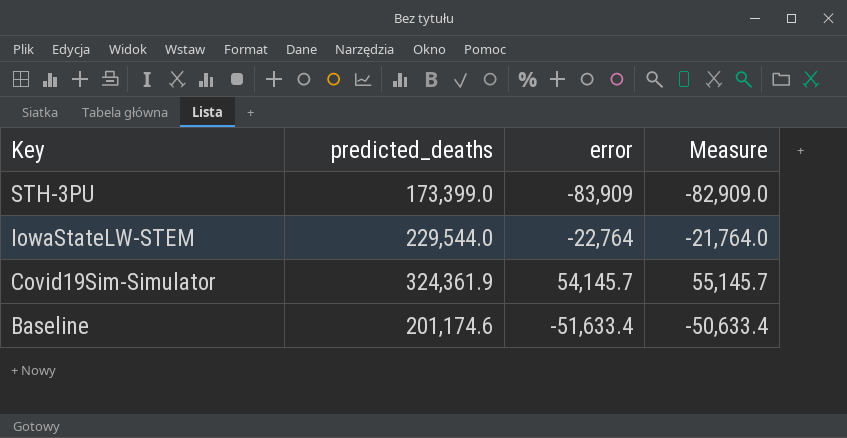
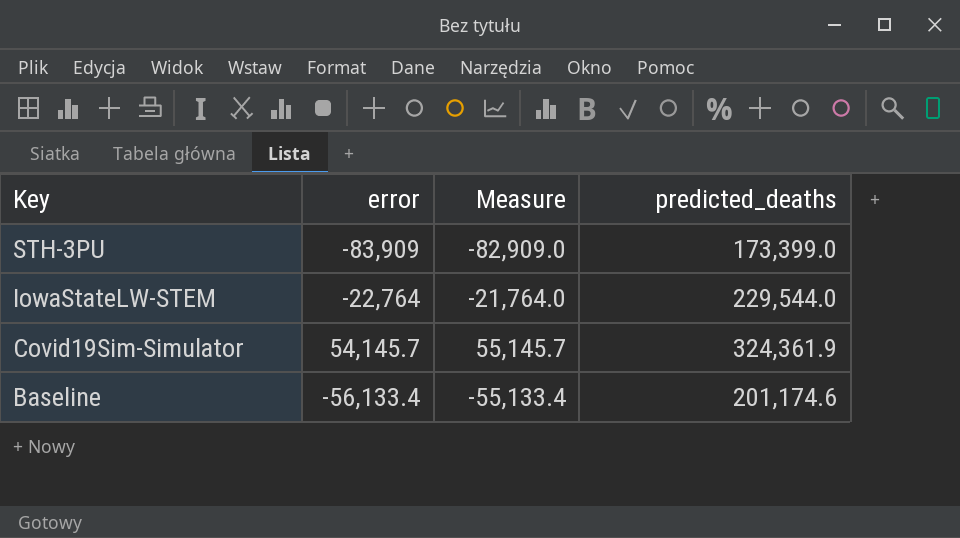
column predicted_deaths | position: 2 -> 4
Baseline | error: -51,633.4 -> -56,133.4
Baseline | Measure: -50,633.4 -> -55,133.4

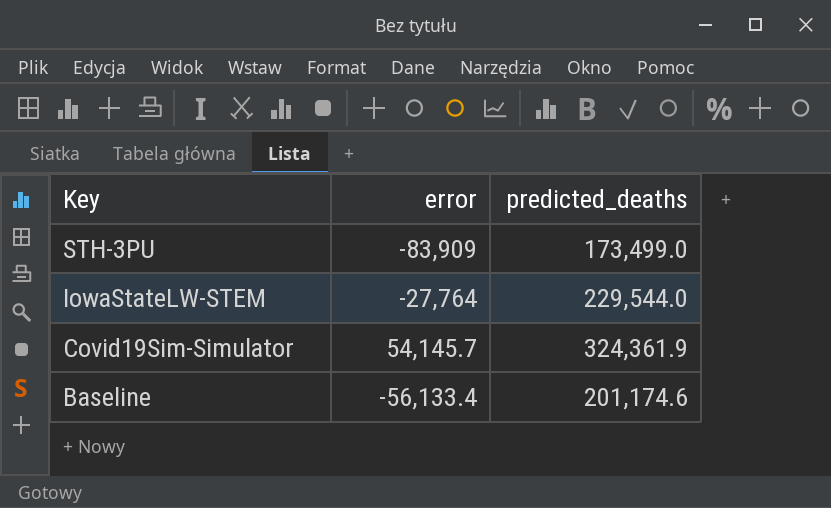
column Measure | formula: [error] + 1000 -> none
STH-3PU | predicted_deaths: 173,399.0 -> 173,499.0
IowaStateLW-STEM | error: -22,764 -> -27,764

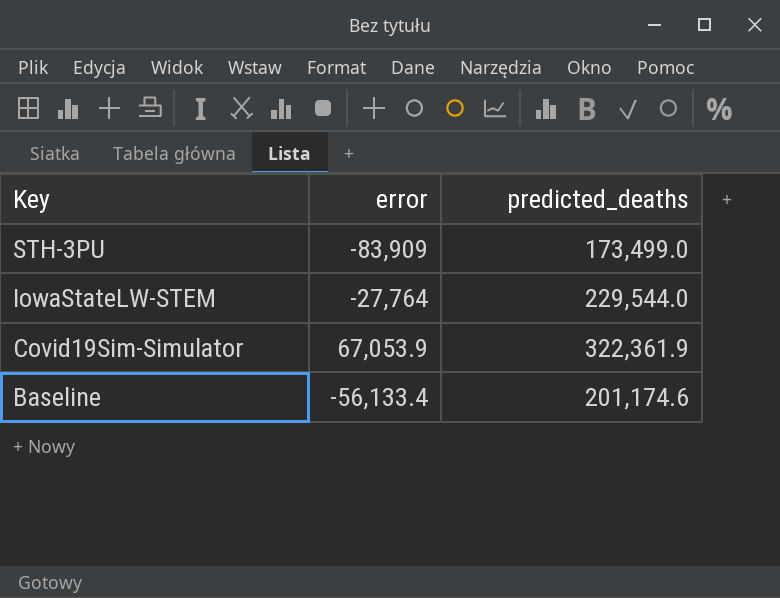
Covid19Sim-Simulator | error: 54,145.7 -> 67,053.9
Covid19Sim-Simulator | predicted_deaths: 324,361.9 -> 322,361.9

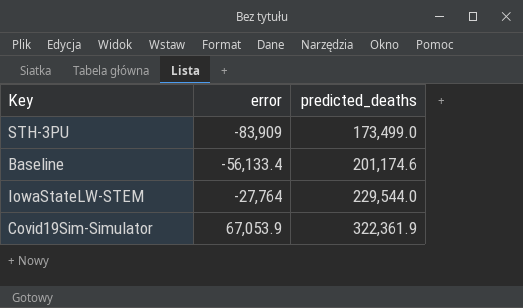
row order: Key descending -> error ascending

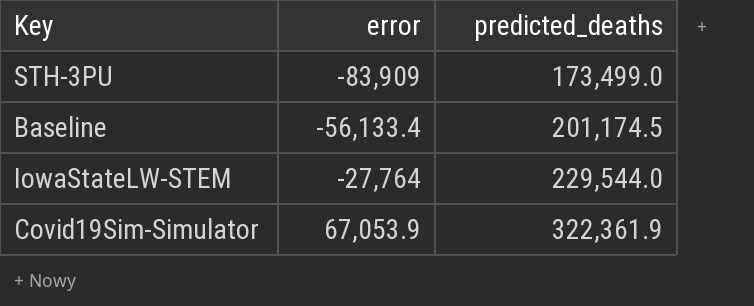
Baseline | predicted_deaths: 201,174.6 -> 201,174.5

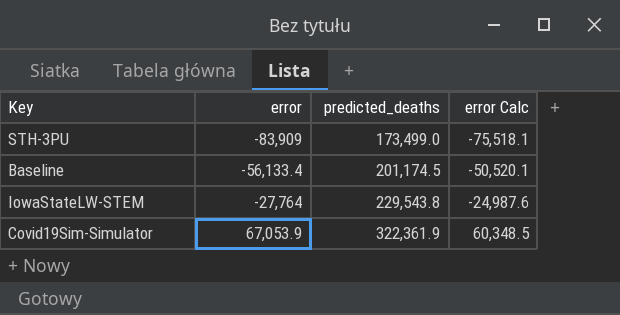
column error Calc | formula: none -> [error] * 0.9
IowaStateLW-STEM | predicted_deaths: 229,544.0 -> 229,543.8

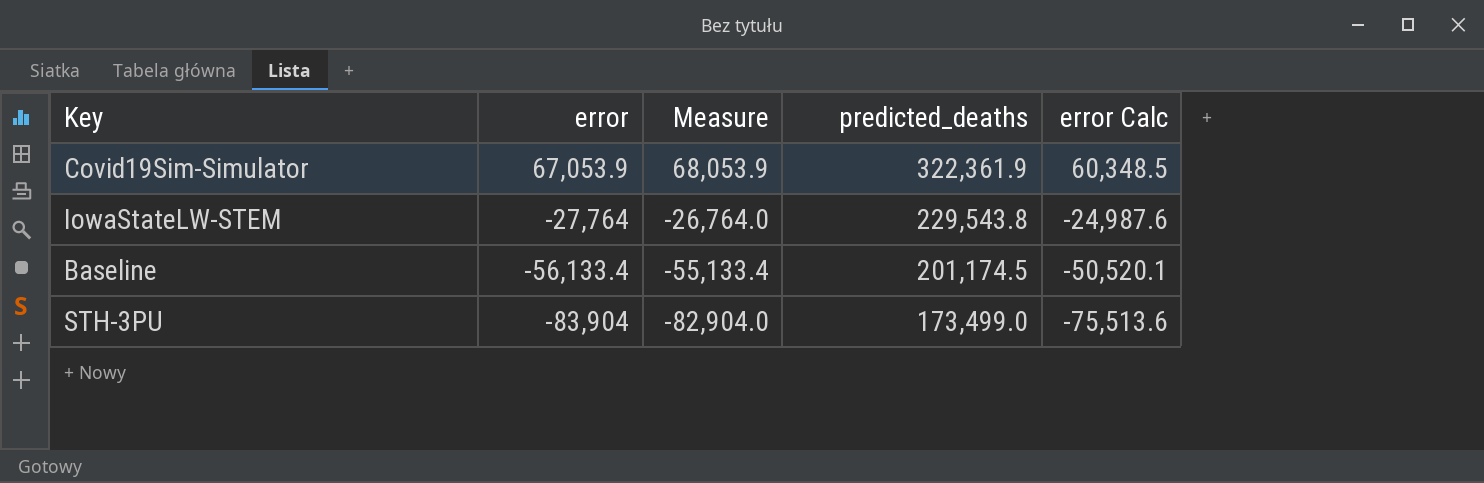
row order: error ascending -> error descending
column Measure | formula: none -> [error] + 1000
STH-3PU | error: -83,909 -> -83,904
STH-3PU | error Calc: -75,518.1 -> -75,513.6

